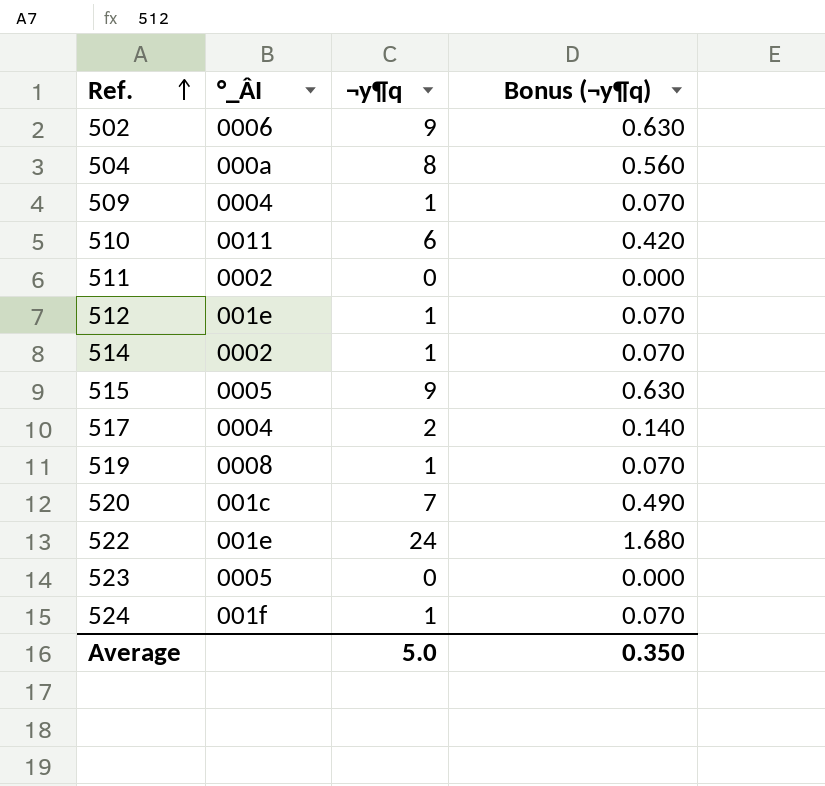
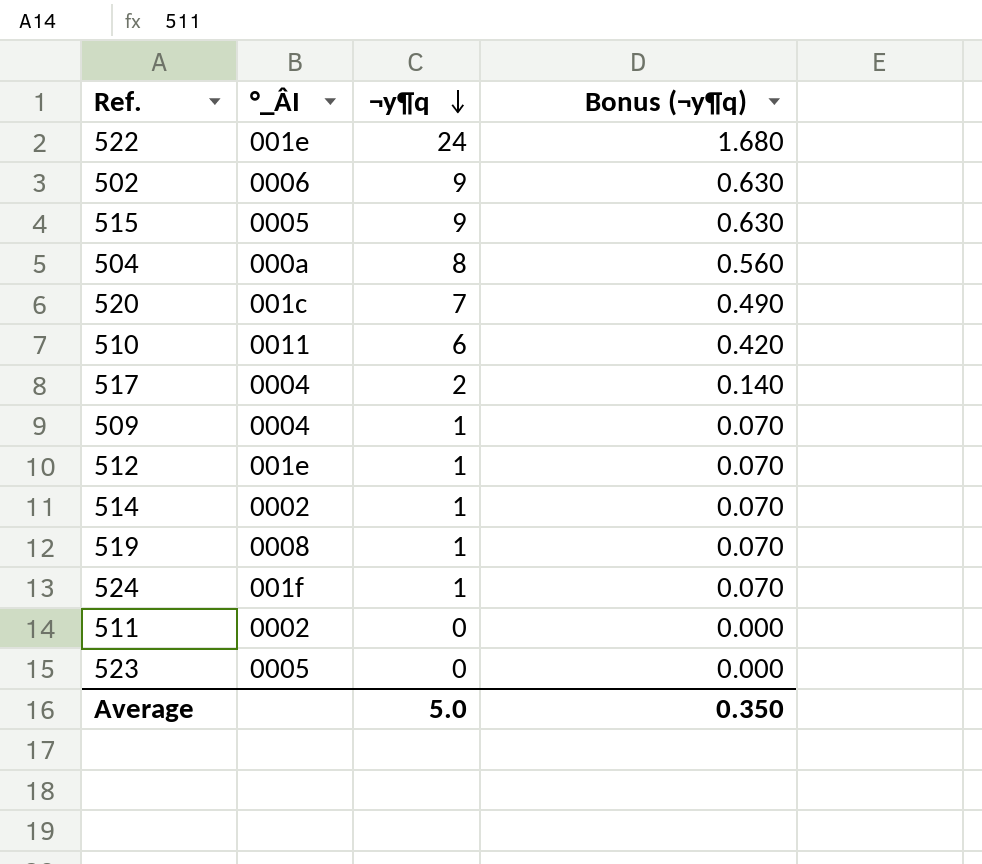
row order: Ref. ascending -> ¬y¶q descending

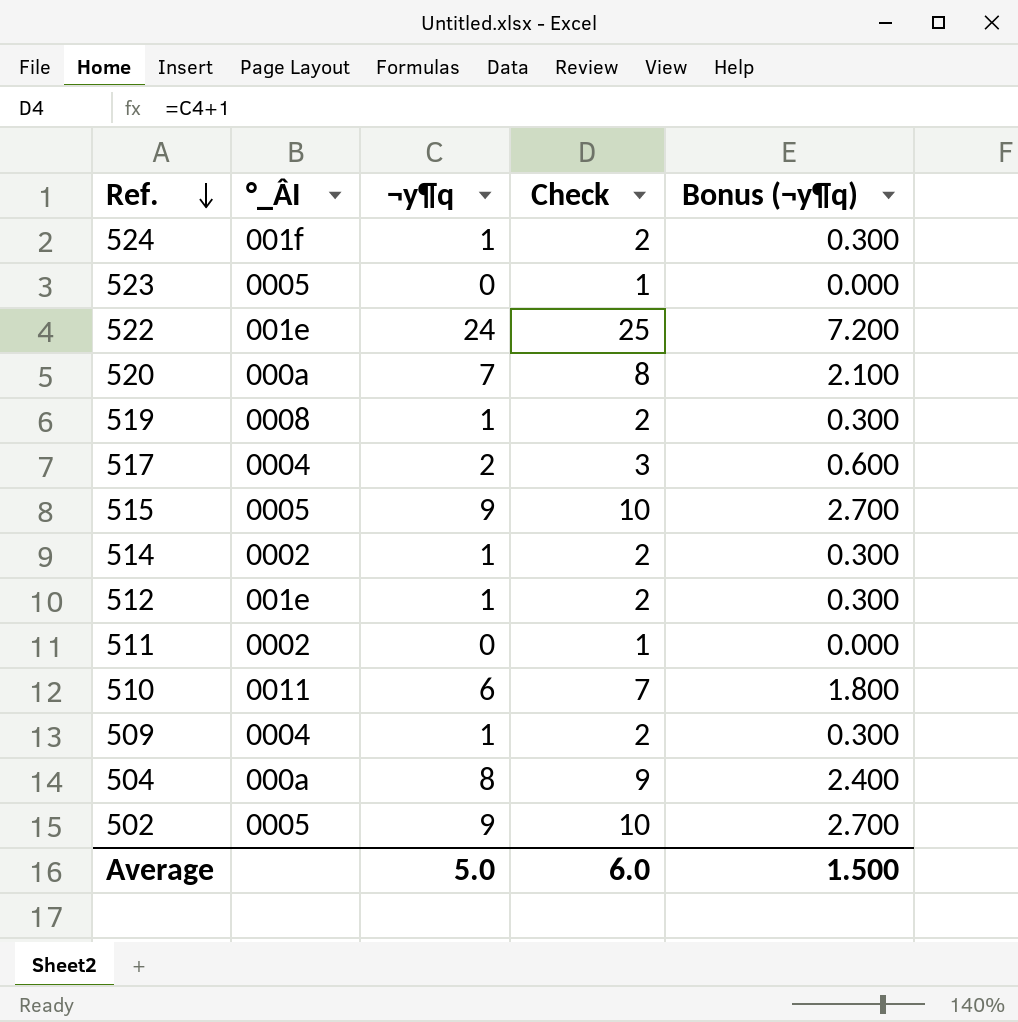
row order: ¬y¶q descending -> Ref. descending
column Check | formula: none -> [¬y¶q] + 1
column Bonus (¬y¶q) | formula: [¬y¶q] * 0.07 -> [¬y¶q] * 0.3
520 | °_ÂI: 001c -> 000a
502 | °_ÂI: 0006 -> 0005
Average | Bonus (¬y¶q): 0.350 -> 1.500

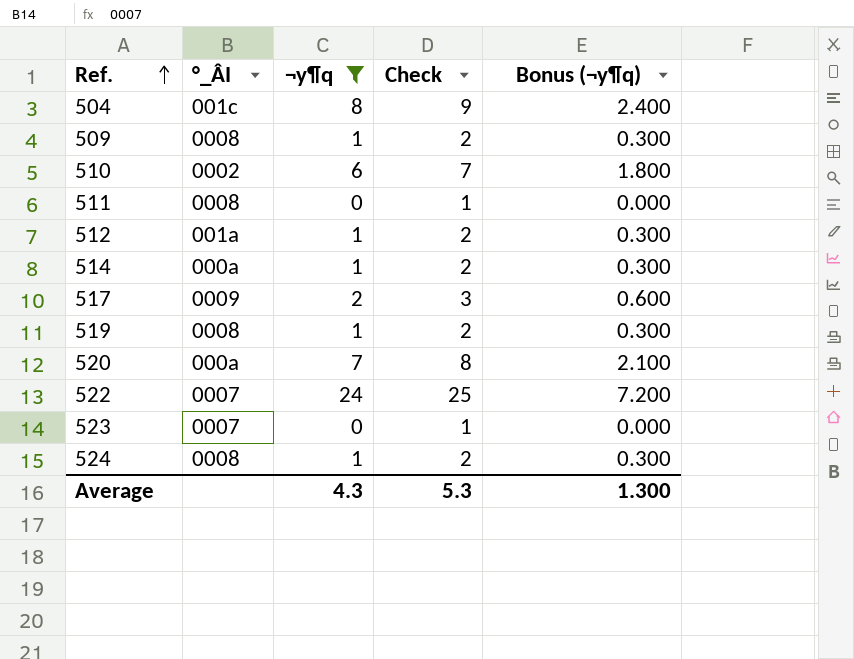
filter: none -> ¬y¶q != 9
row order: Ref. descending -> Ref. ascending
504 | °_ÂI: 000a -> 001c
509 | °_ÂI: 0004 -> 0008
510 | °_ÂI: 0011 -> 0002
511 | °_ÂI: 0002 -> 0008
512 | °_ÂI: 001e -> 001a
514 | °_ÂI: 0002 -> 000a
517 | °_ÂI: 0004 -> 0009
522 | °_ÂI: 001e -> 0007
523 | °_ÂI: 0005 -> 0007
524 | °_ÂI: 001f -> 0008
Average | ¬y¶q: 5.0 -> 4.3
Average | Check: 6.0 -> 5.3
Average | Bonus (¬y¶q): 1.500 -> 1.300

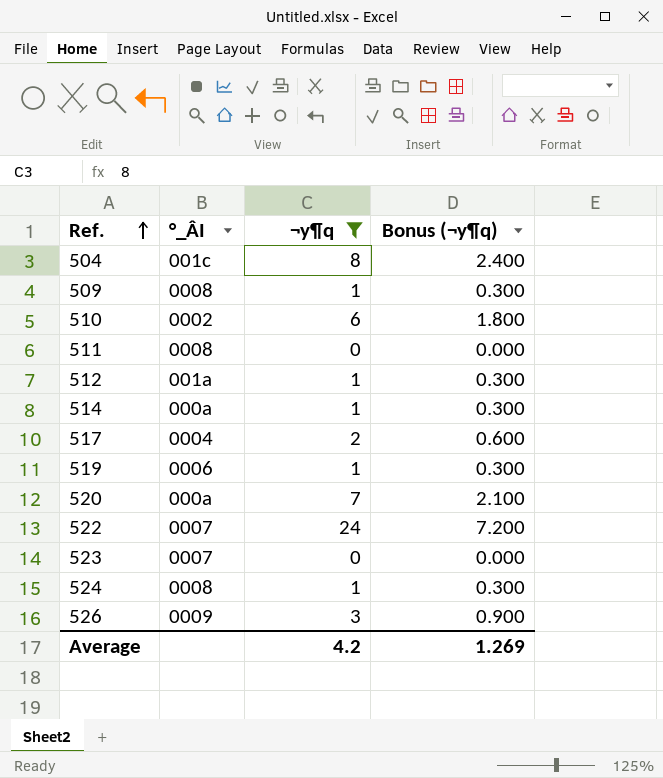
column Check | formula: [¬y¶q] + 1 -> none
517 | °_ÂI: 0009 -> 0004
519 | °_ÂI: 0008 -> 0006
row 526: none -> 0009 | 3 | 0.900
Average | ¬y¶q: 4.3 -> 4.2
Average | Bonus (¬y¶q): 1.300 -> 1.269

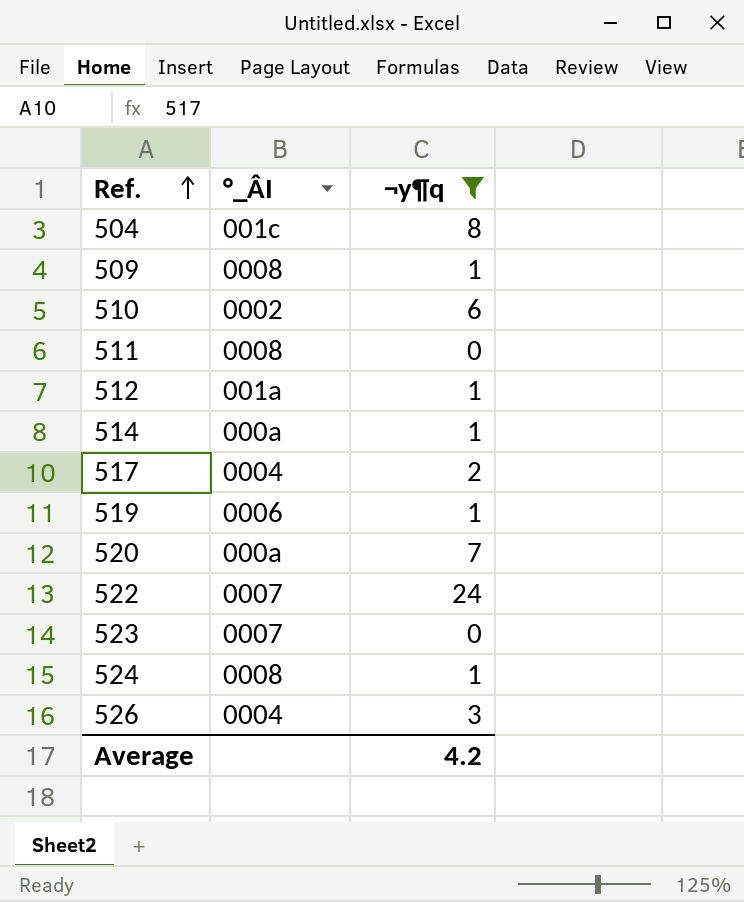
column Bonus (¬y¶q) | formula: [¬y¶q] * 0.3 -> none
526 | °_ÂI: 0009 -> 0004

